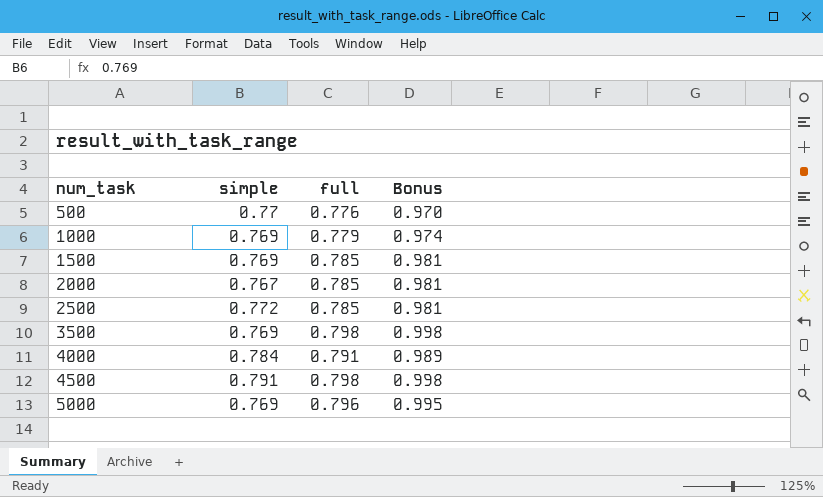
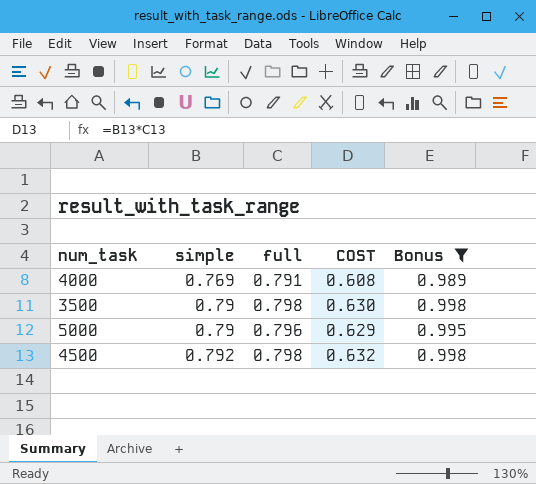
filter: none -> Bonus >= 0.989
row order: num_task ascending -> simple ascending
column COST | formula: none -> [simple] * [full]
4000 | simple: 0.784 -> 0.769
3500 | simple: 0.769 -> 0.79
5000 | simple: 0.769 -> 0.79
4500 | simple: 0.791 -> 0.792

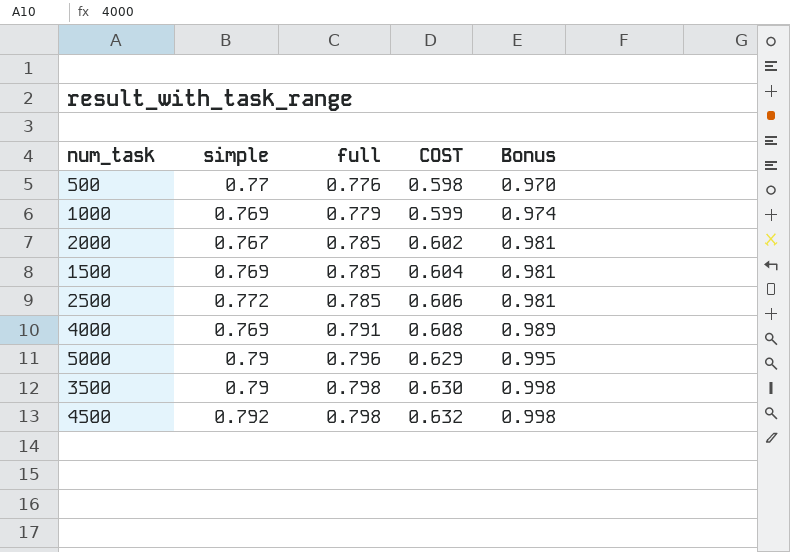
filter: Bonus >= 0.989 -> none
row order: simple ascending -> full ascending

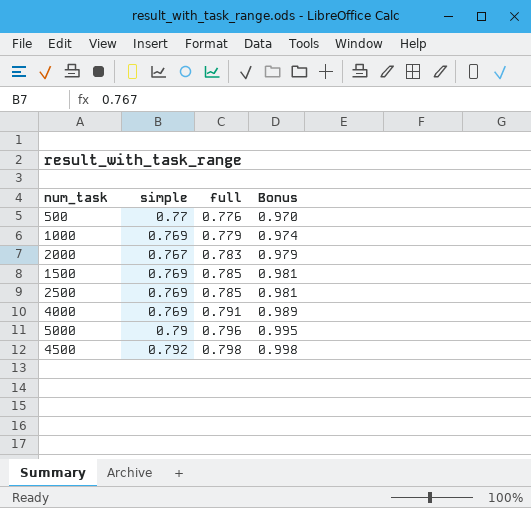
column COST | formula: [simple] * [full] -> none
row 3500: 0.79 | 0.798 | 0.630 | 0.998 -> none
2000 | full: 0.785 -> 0.783
2000 | Bonus: 0.981 -> 0.979
2500 | simple: 0.772 -> 0.769

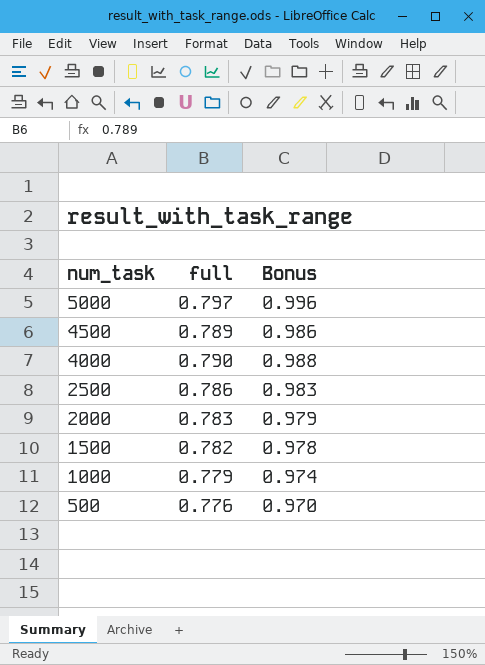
row order: full ascending -> num_task descending
column simple | position: 2 -> none
5000 | full: 0.796 -> 0.797
5000 | Bonus: 0.995 -> 0.996
4500 | full: 0.798 -> 0.789
4500 | Bonus: 0.998 -> 0.986
4000 | full: 0.791 -> 0.790
4000 | Bonus: 0.989 -> 0.988
2500 | full: 0.785 -> 0.786
2500 | Bonus: 0.981 -> 0.983
1500 | full: 0.785 -> 0.782
1500 | Bonus: 0.981 -> 0.978

